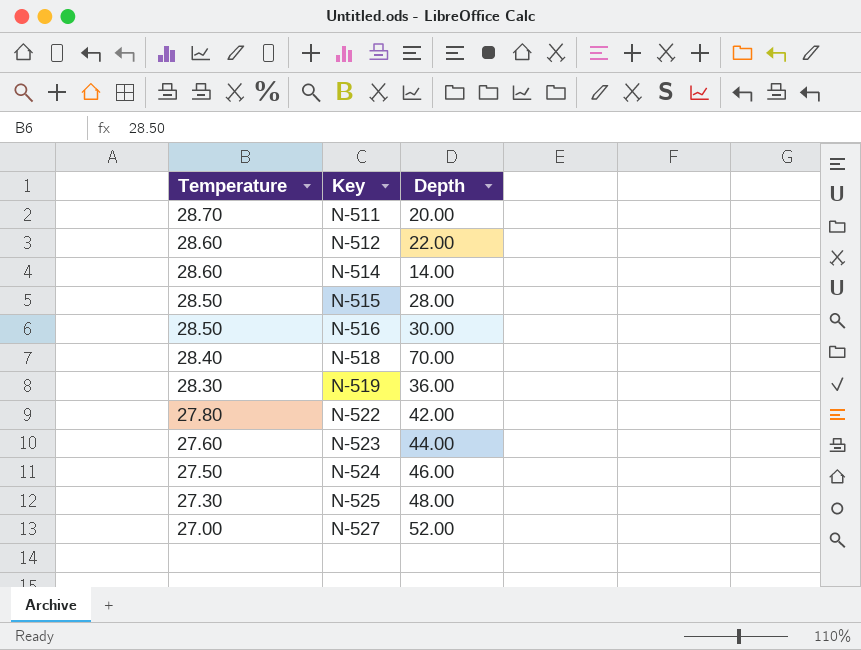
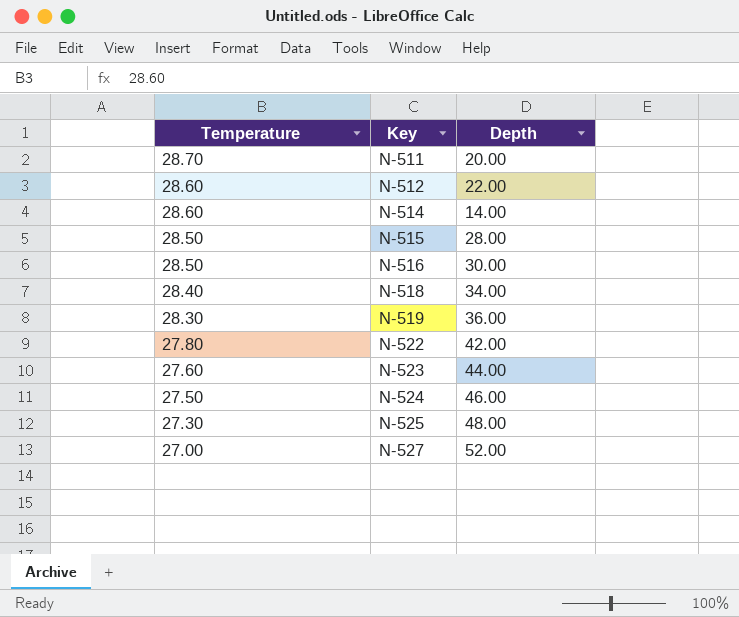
N-518 | Depth: 70.00 -> 34.00

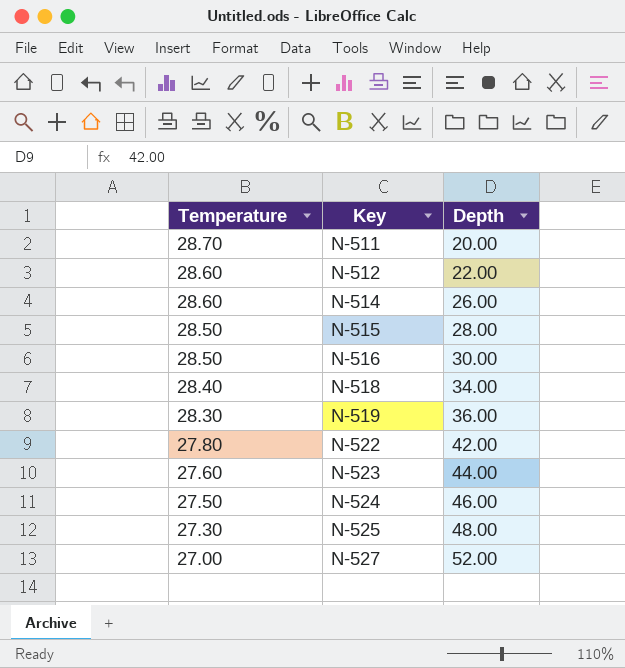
N-514 | Depth: 14.00 -> 26.00

